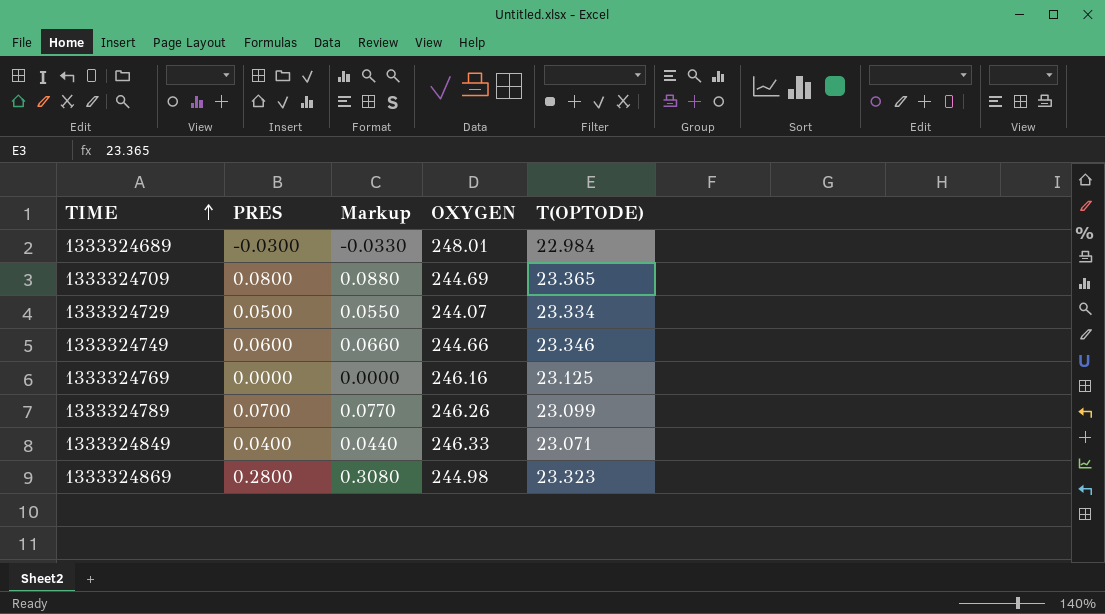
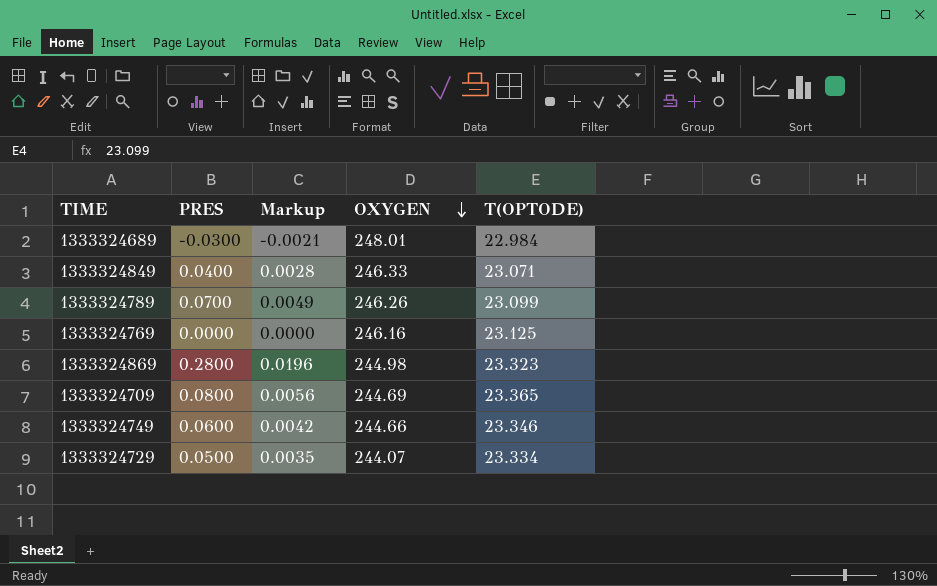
row order: TIME ascending -> OXYGEN descending
column Markup | formula: [PRES] * 1.1 -> [PRES] * 0.07

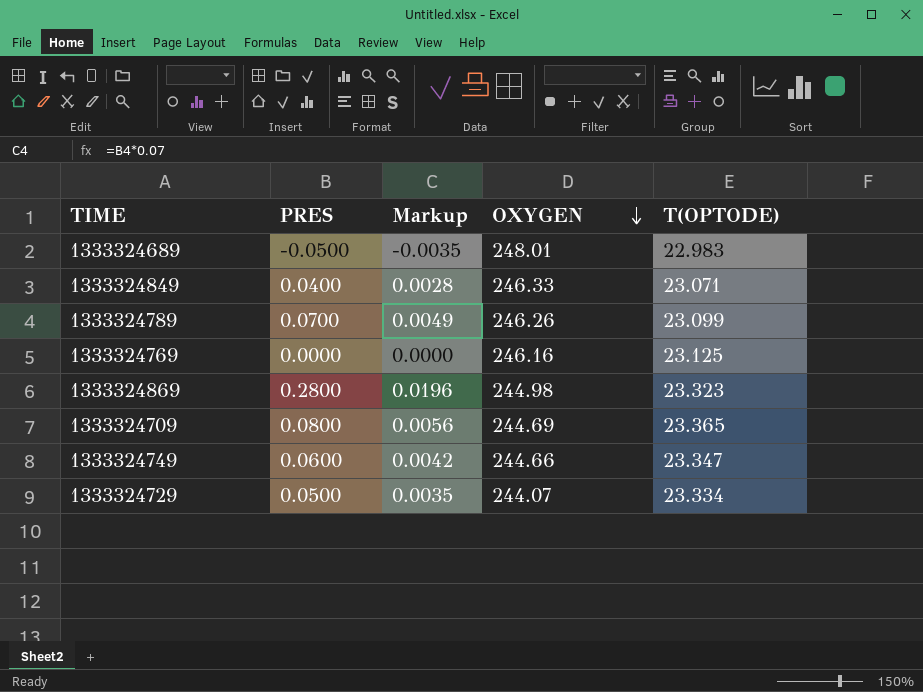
1333324689 | PRES: -0.0300 -> -0.0500
1333324689 | Markup: -0.0021 -> -0.0035
1333324689 | T(OPTODE): 22.984 -> 22.983
1333324749 | T(OPTODE): 23.346 -> 23.347

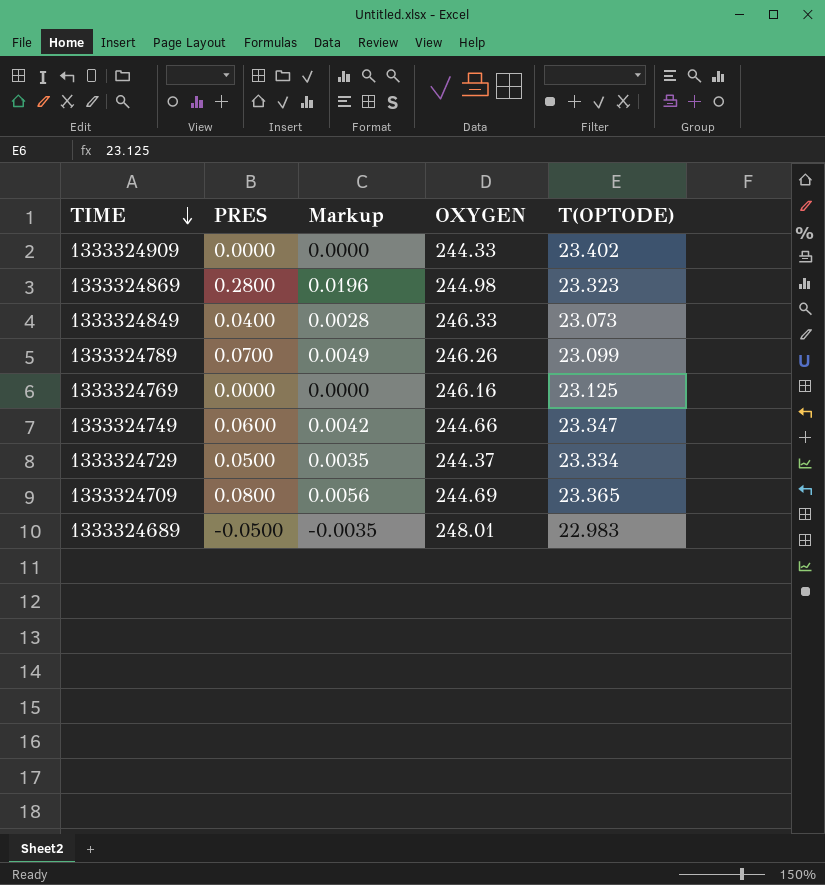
row order: OXYGEN descending -> TIME descending
row 1333324909: none -> 0.0000 | 0.0000 | 244.33 | 23.402
1333324849 | T(OPTODE): 23.071 -> 23.073
1333324729 | OXYGEN: 244.07 -> 244.37

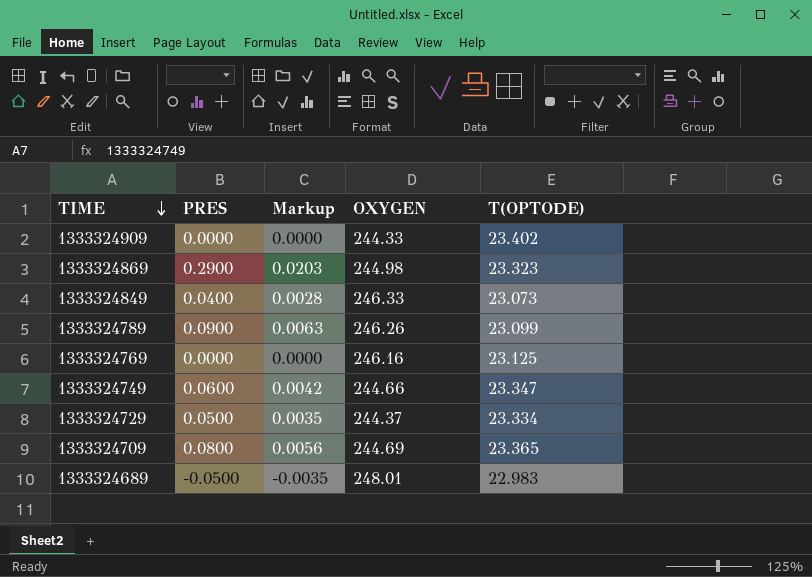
1333324869 | PRES: 0.2800 -> 0.2900
1333324869 | Markup: 0.0196 -> 0.0203
1333324789 | PRES: 0.0700 -> 0.0900
1333324789 | Markup: 0.0049 -> 0.0063

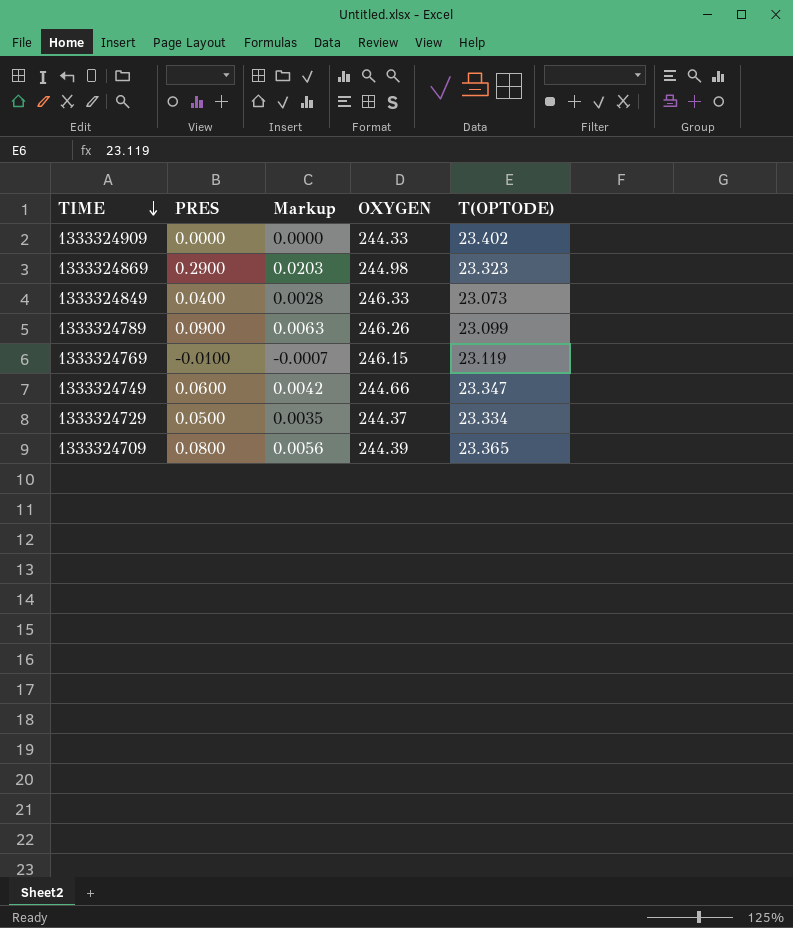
row 1333324689: -0.0500 | -0.0035 | 248.01 | 22.983 -> none
1333324769 | PRES: 0.0000 -> -0.0100
1333324769 | Markup: 0.0000 -> -0.0007
1333324769 | OXYGEN: 246.16 -> 246.15
1333324769 | T(OPTODE): 23.125 -> 23.119
1333324709 | OXYGEN: 244.69 -> 244.39

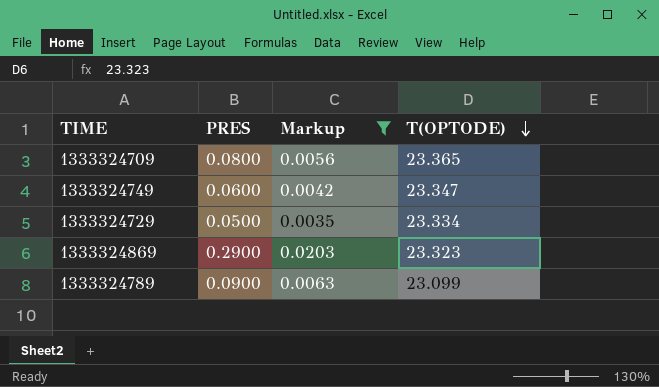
filter: none -> Markup >= 0.0035
row order: TIME descending -> T(OPTODE) descending
column OXYGEN | position: 4 -> none

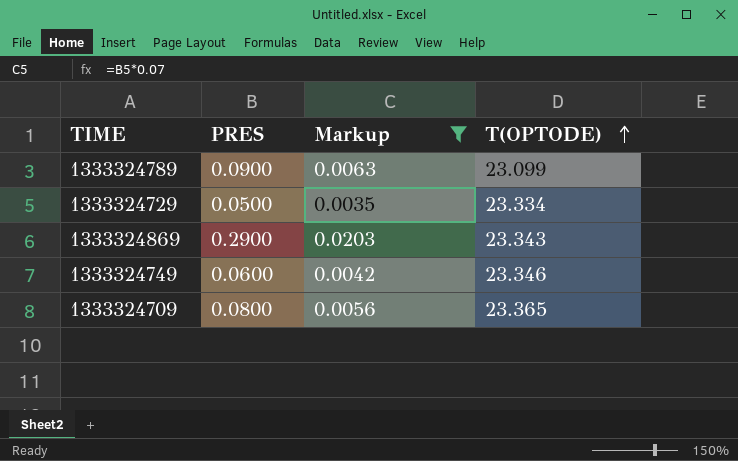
row order: T(OPTODE) descending -> T(OPTODE) ascending
1333324869 | T(OPTODE): 23.323 -> 23.343
1333324749 | T(OPTODE): 23.347 -> 23.346

